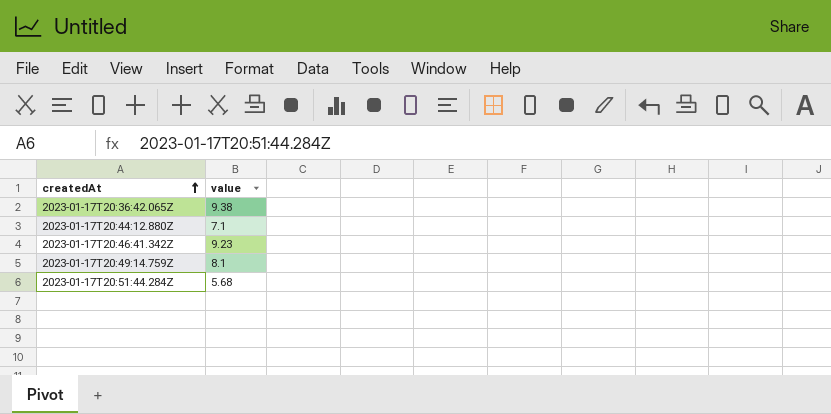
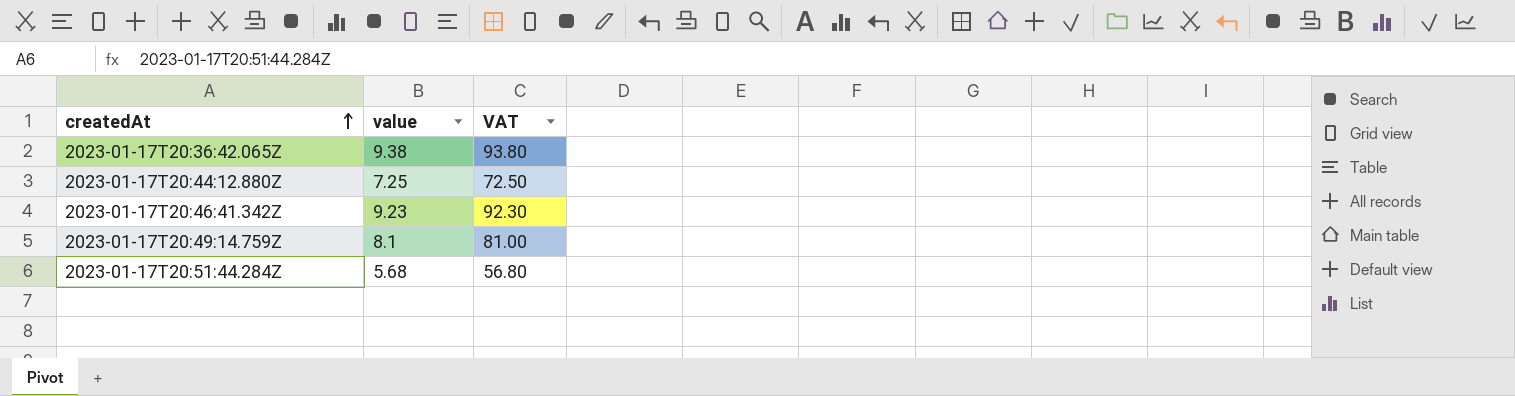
column VAT | formula: none -> [value] * 10
2023-01-17T20:44:12.880Z | value: 7.1 -> 7.25

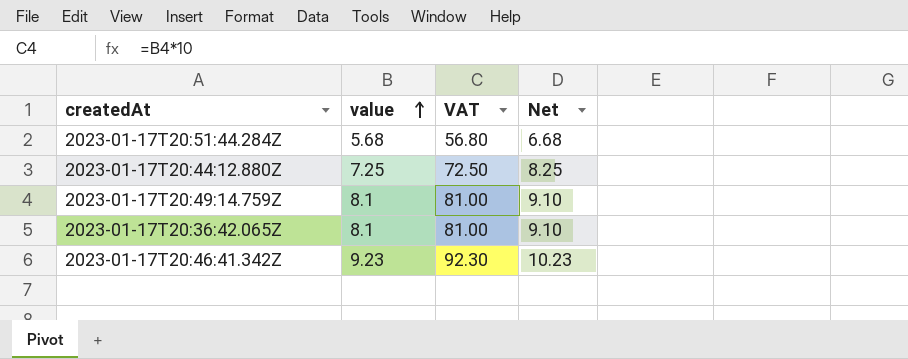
row order: createdAt ascending -> value ascending
column Net | formula: none -> [value] + 1
2023-01-17T20:36:42.065Z | value: 9.38 -> 8.1
2023-01-17T20:36:42.065Z | VAT: 93.80 -> 81.00

